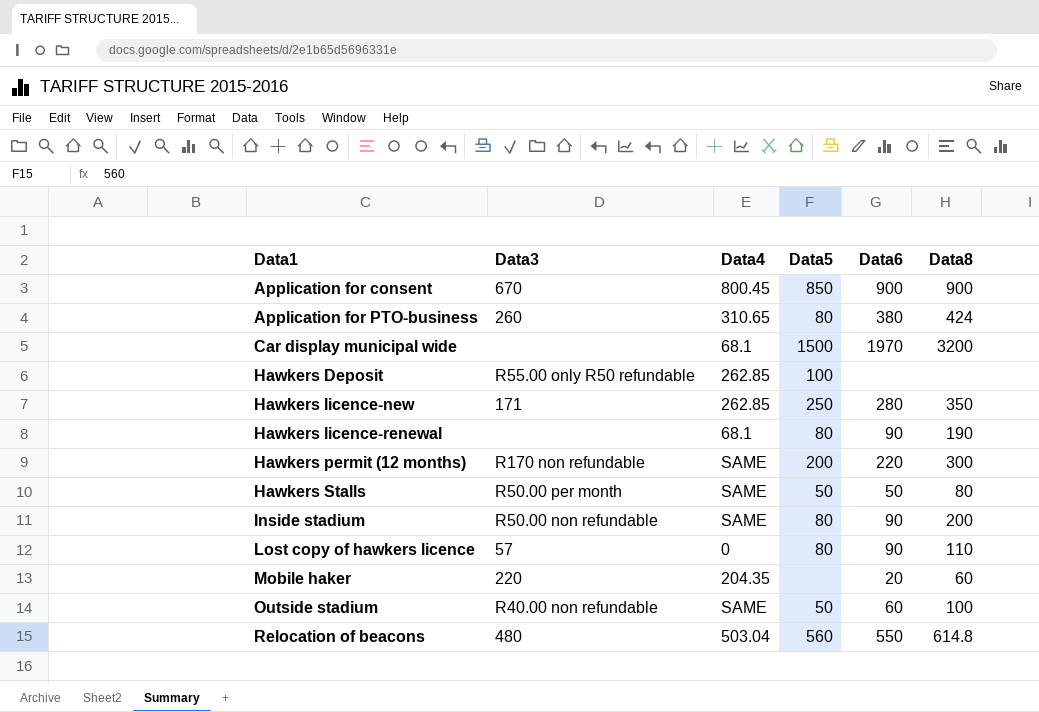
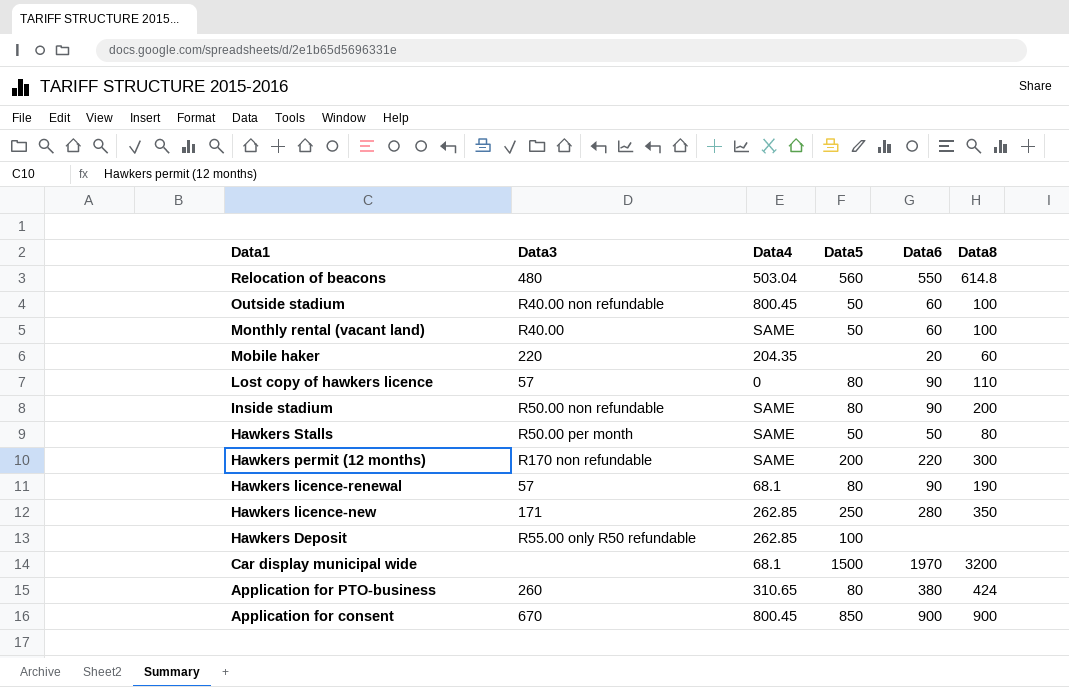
row order: Data1 ascending -> Data1 descending
Outside stadium | Data4: SAME -> 800.45
row Monthly rental (vacant land): none -> R40.00 | SAME | 50 | 60 | 100
Hawkers licence-renewal | Data3: none -> 57

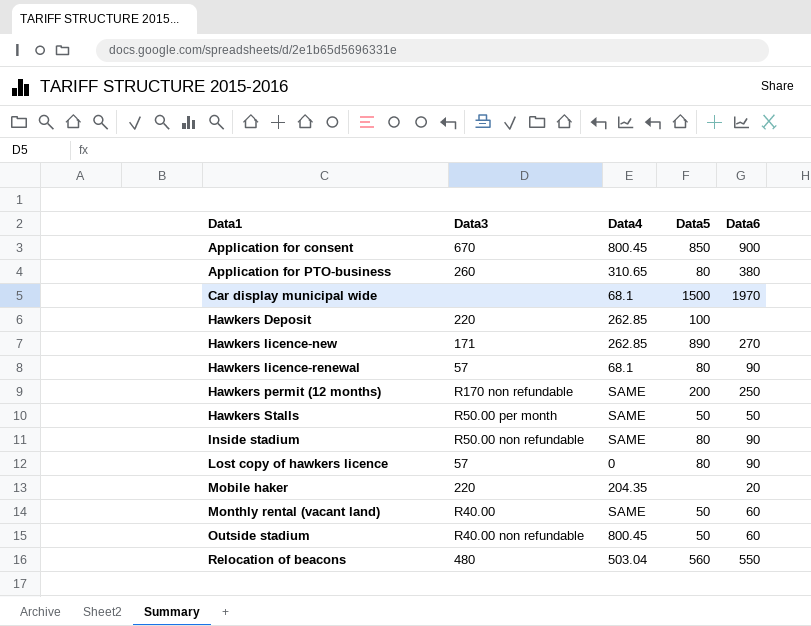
row order: Data1 descending -> Data1 ascending
column Data8 | position: 6 -> none
Hawkers Deposit | Data3: R55.00 only R50 refundable -> 220
Hawkers licence-new | Data5: 250 -> 890
Hawkers licence-new | Data6: 280 -> 270
Hawkers permit (12 months) | Data6: 220 -> 250

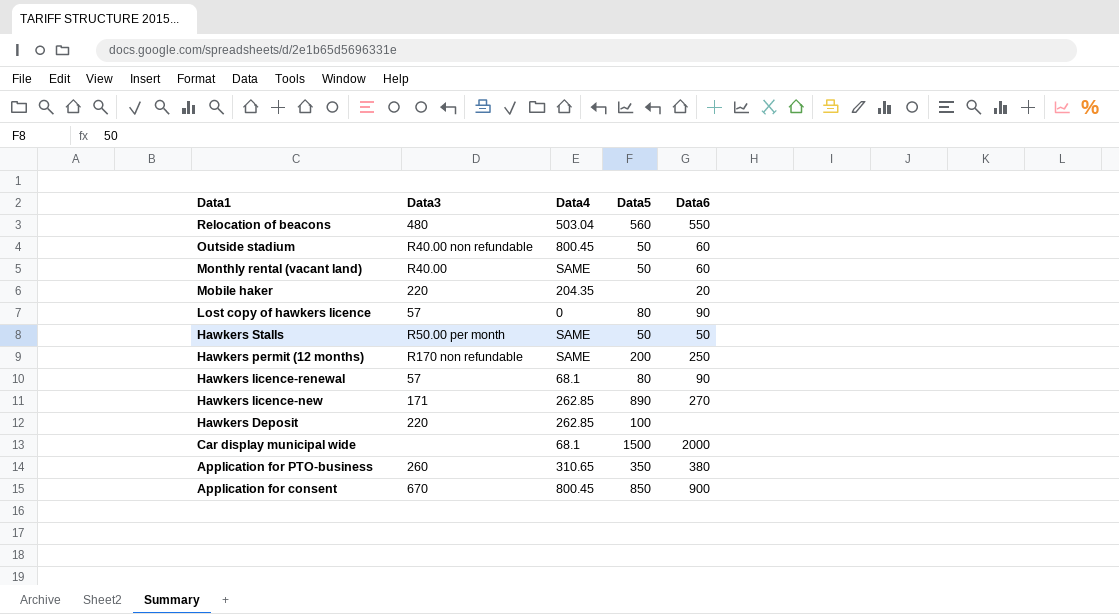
row order: Data1 ascending -> Data1 descending
row Inside stadium: R50.00 non refundable | SAME | 80 | 90 -> none
Car display municipal wide | Data6: 1970 -> 2000
Application for PTO-business | Data5: 80 -> 350

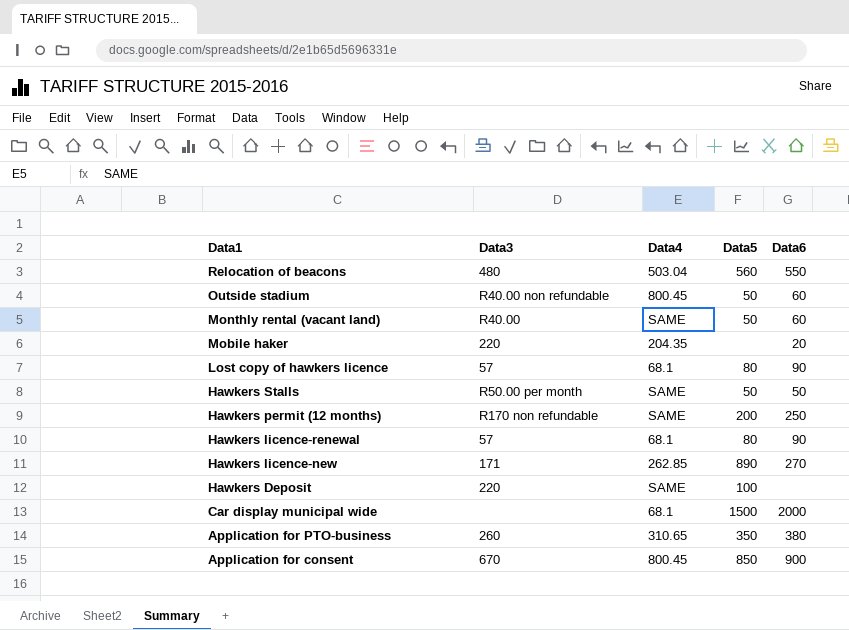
Lost copy of hawkers licence | Data4: 0 -> 68.1
Hawkers Deposit | Data4: 262.85 -> SAME

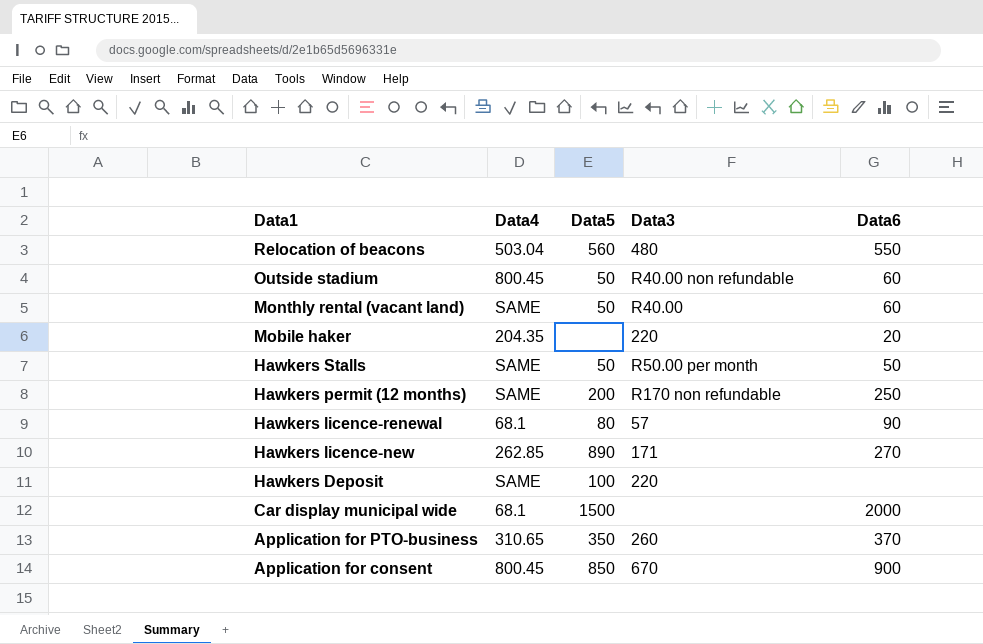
column Data3 | position: 2 -> 4
row Lost copy of hawkers licence: 57 | 68.1 | 80 | 90 -> none
Application for PTO-business | Data6: 380 -> 370

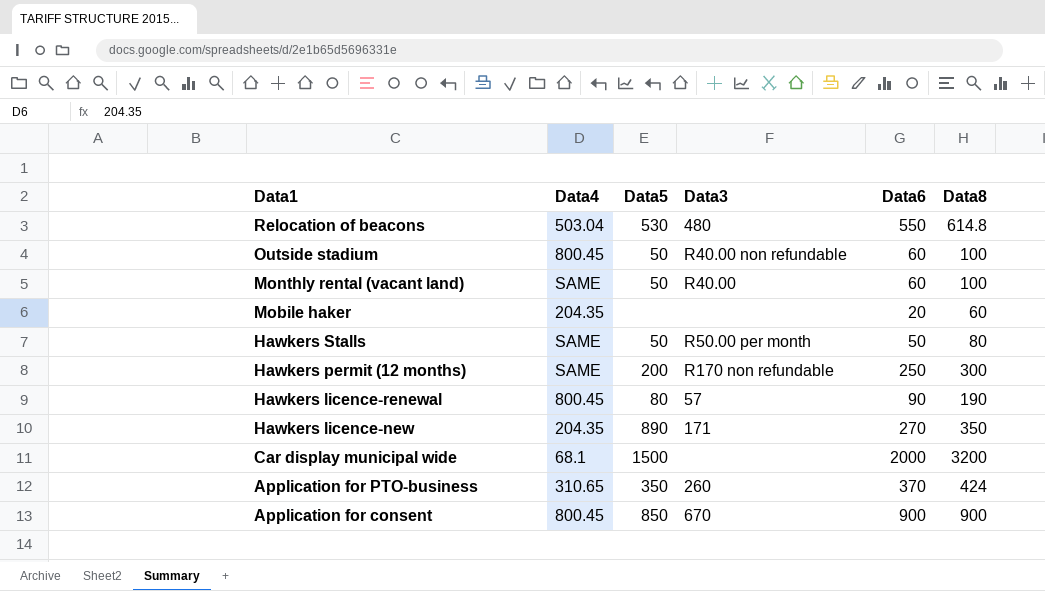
column Data8 | position: none -> 6
row Hawkers Deposit: SAME | 100 | 220 | none -> none
Relocation of beacons | Data5: 560 -> 530
Mobile haker | Data3: 220 -> none
Hawkers licence-renewal | Data4: 68.1 -> 800.45
Hawkers licence-new | Data4: 262.85 -> 204.35

